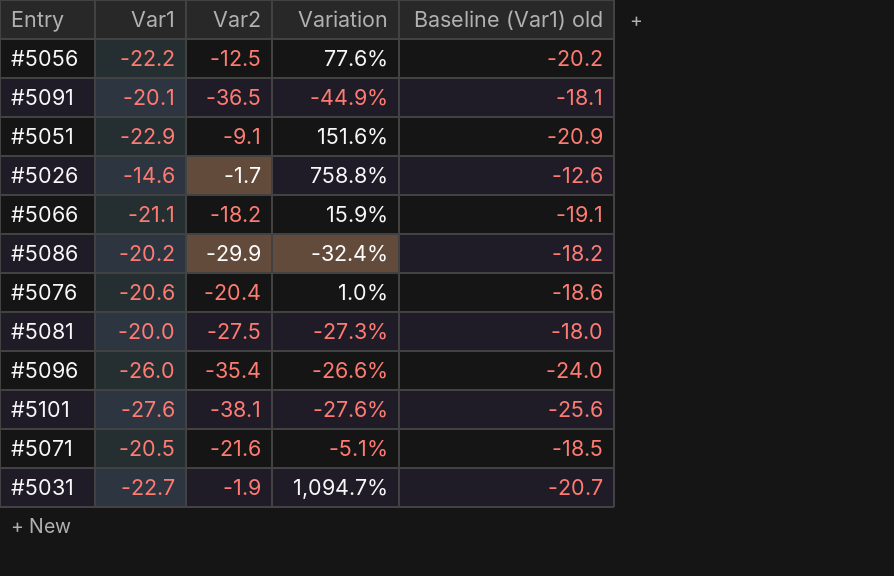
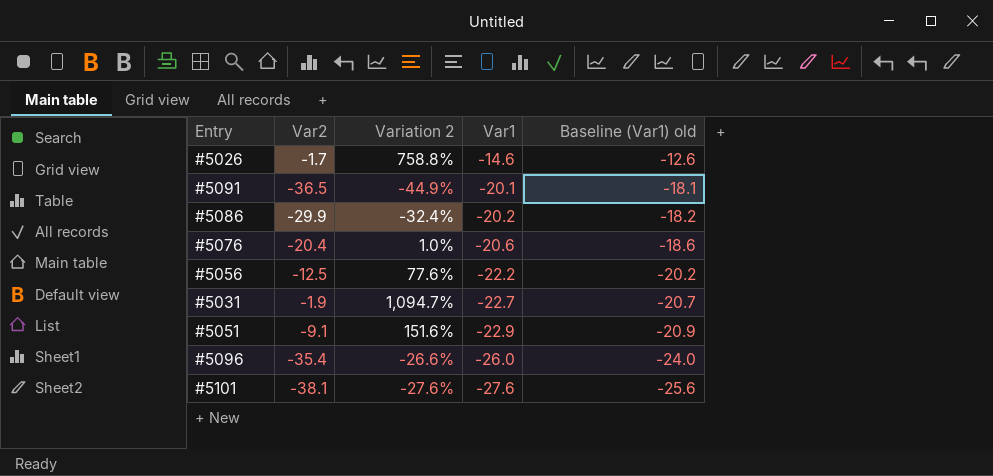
row order: none -> Var1 descending
column name: Variation -> Variation 2
column Var1 | position: 2 -> 4
row #5066: -21.1 | -18.2 | 15.9% | -19.1 -> none
row #5081: -20.0 | -27.5 | -27.3% | -18.0 -> none
row #5071: -20.5 | -21.6 | -5.1% | -18.5 -> none

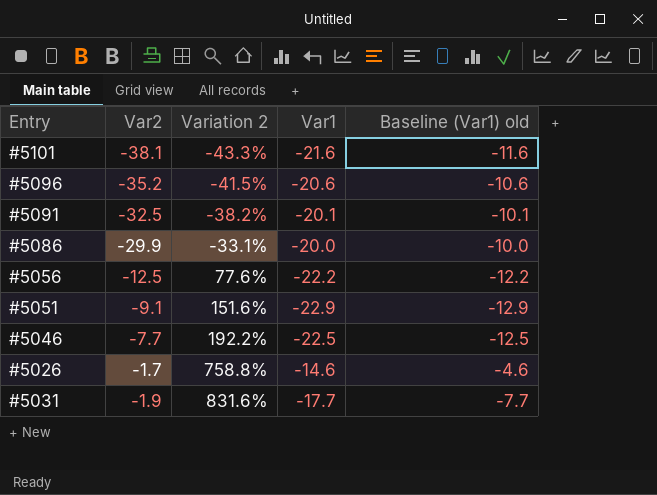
row order: Var1 descending -> Variation 2 ascending
column Baseline (Var1) old | formula: [Var1] + 2 -> [Var1] + 10
row #5076: -20.4 | 1.0% | -20.6 | -18.6 -> none
#5101 | Variation 2: -27.6% -> -43.3%
#5101 | Var1: -27.6 -> -21.6
#5096 | Var2: -35.4 -> -35.2
#5096 | Variation 2: -26.6% -> -41.5%
#5096 | Var1: -26.0 -> -20.6
#5091 | Var2: -36.5 -> -32.5
#5091 | Variation 2: -44.9% -> -38.2%
#5086 | Variation 2: -32.4% -> -33.1%
#5086 | Var1: -20.2 -> -20.0
row #5046: none -> -7.7 | 192.2% | -22.5 | -12.5
#5031 | Variation 2: 1,094.7% -> 831.6%
#5031 | Var1: -22.7 -> -17.7

